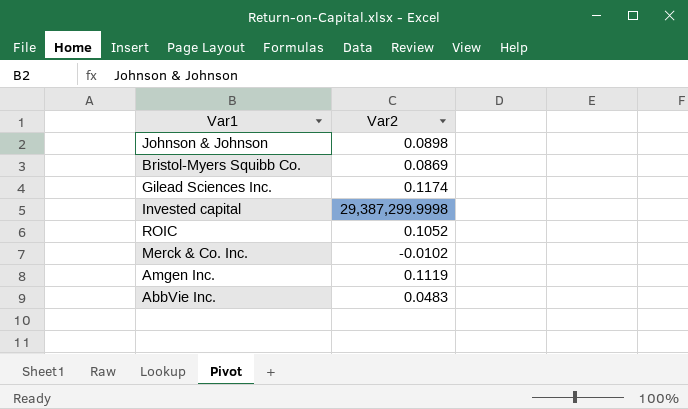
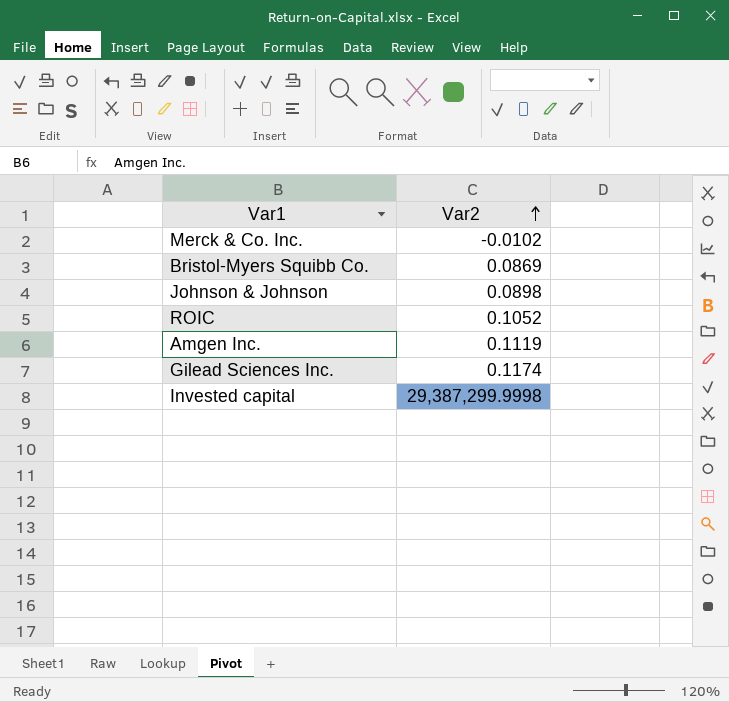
row order: none -> Var2 ascending
row AbbVie Inc.: 0.0483 -> none

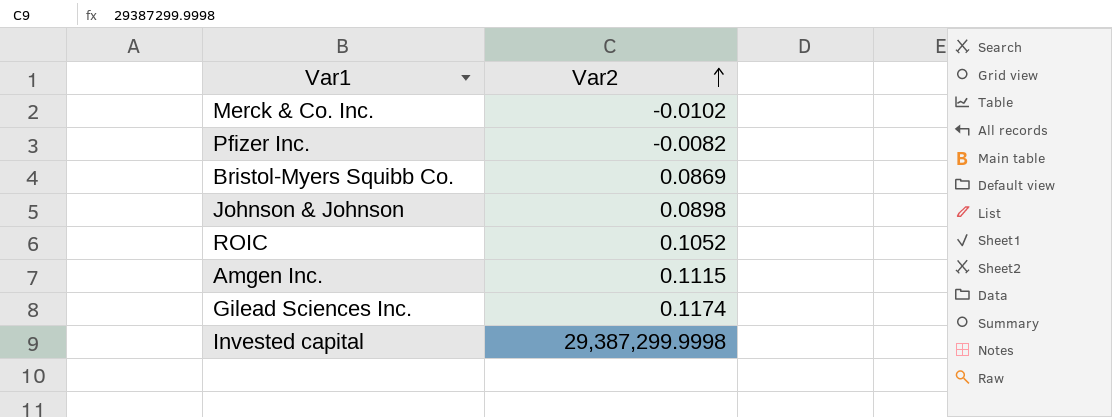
row Pfizer Inc.: none -> -0.0082
Amgen Inc. | Var2: 0.1119 -> 0.1115

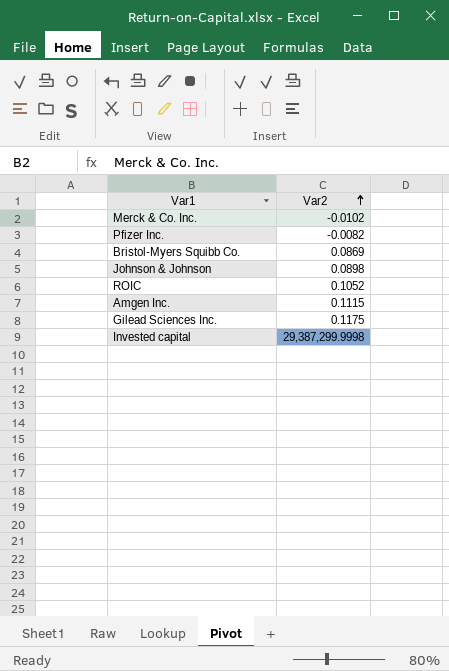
Gilead Sciences Inc. | Var2: 0.1174 -> 0.1175

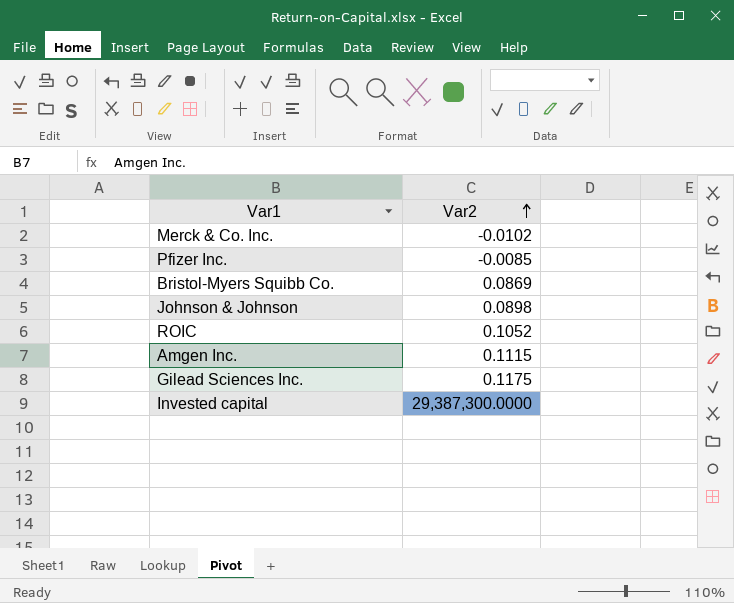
Pfizer Inc. | Var2: -0.0082 -> -0.0085
Invested capital | Var2: 29,387,299.9998 -> 29,387,300.0000

